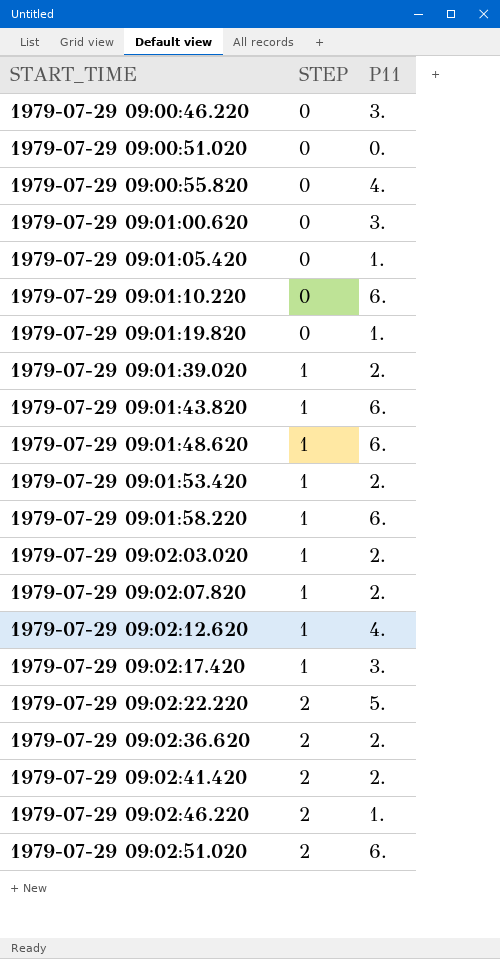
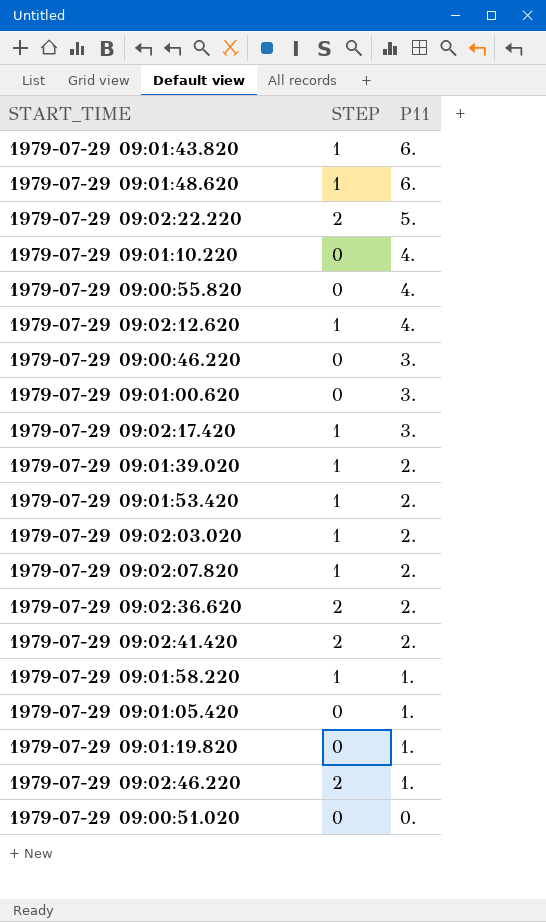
row order: START_TIME ascending -> P11 descending
row 1979-07-29 09:02:51.020: 2 | 6. -> none
1979-07-29 09:01:10.220 | P11: 6. -> 4.
1979-07-29 09:01:58.220 | P11: 6. -> 1.

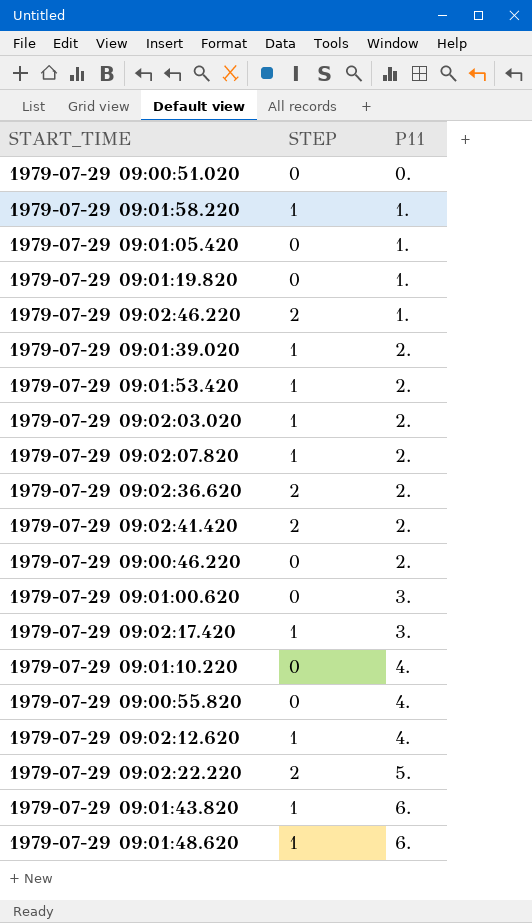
row order: P11 descending -> P11 ascending
1979-07-29 09:00:46.220 | P11: 3. -> 2.

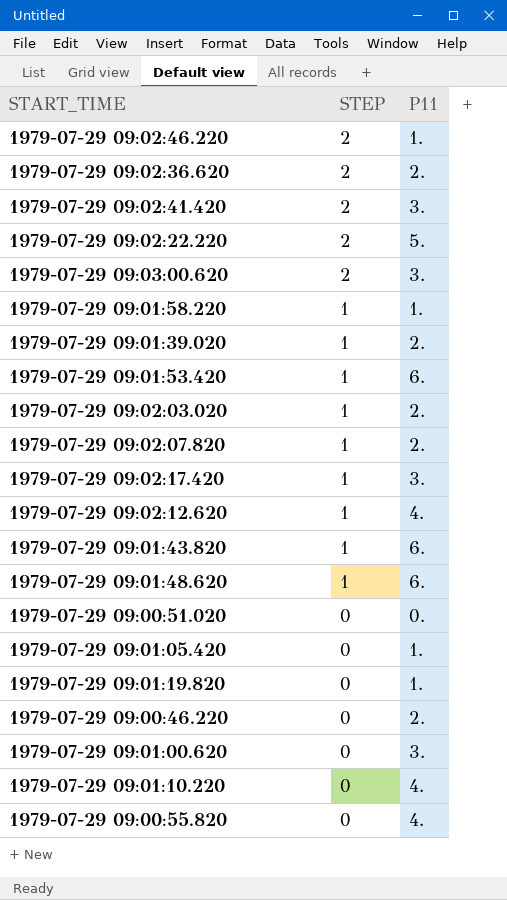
row order: P11 ascending -> STEP descending
1979-07-29 09:02:41.420 | P11: 2. -> 3.
row 1979-07-29 09:03:00.620: none -> 2 | 3.
1979-07-29 09:01:53.420 | P11: 2. -> 6.

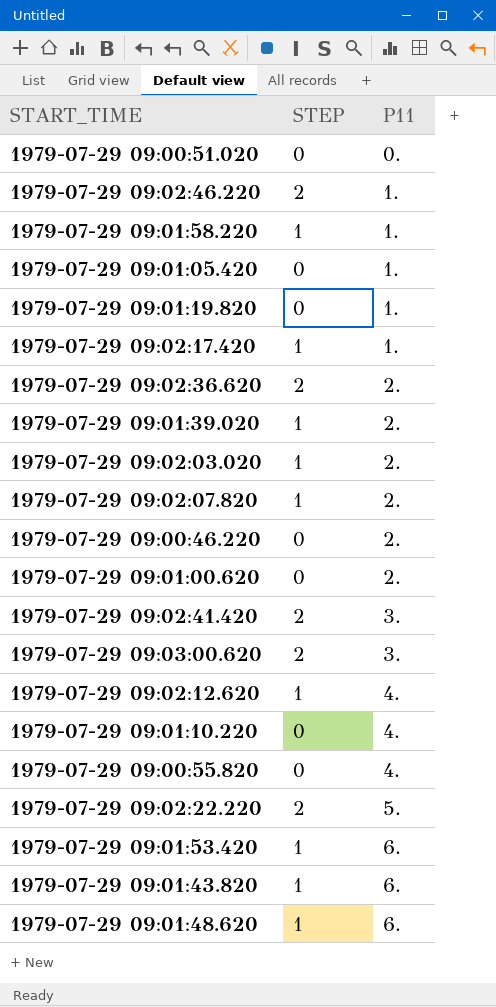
row order: STEP descending -> P11 ascending
1979-07-29 09:02:17.420 | P11: 3. -> 1.
1979-07-29 09:01:00.620 | P11: 3. -> 2.

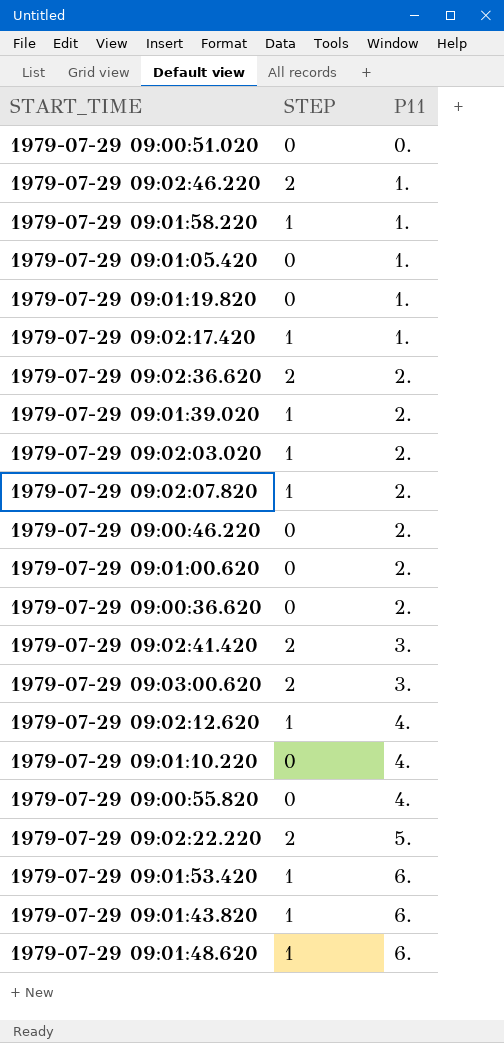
row 1979-07-29 09:00:36.620: none -> 0 | 2.

